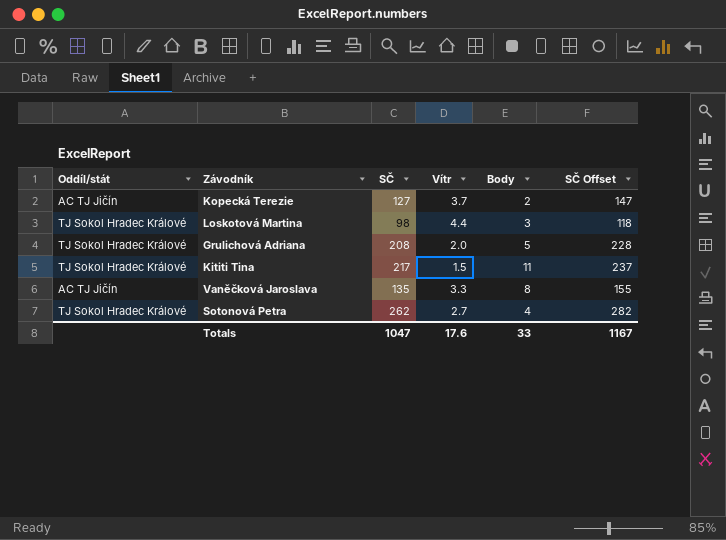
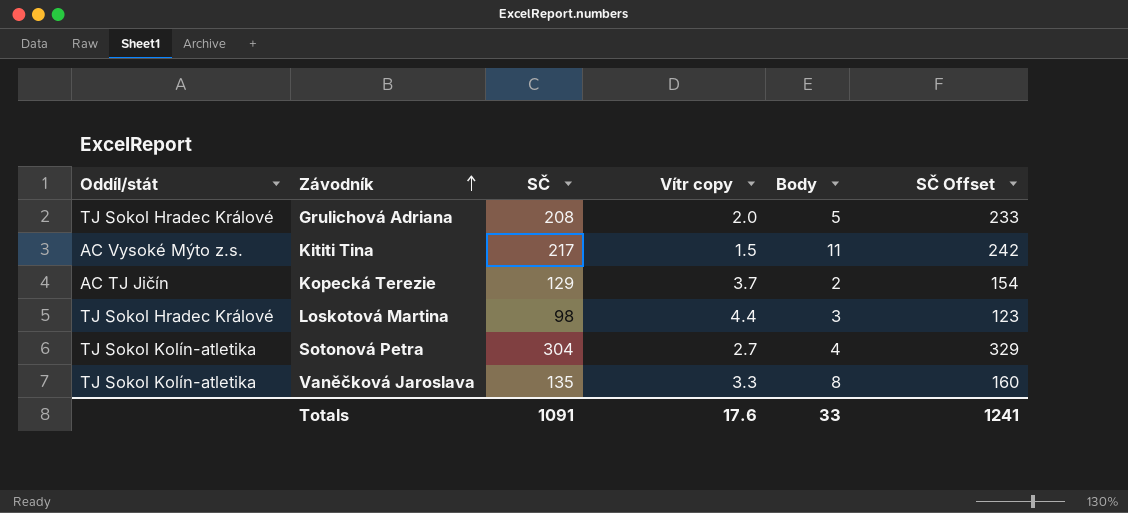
row order: none -> Závodník ascending
column name: Vítr -> Vítr copy
column SČ Offset | formula: [SČ] + 20 -> [SČ] + 25
Kititi Tina | Oddíl/stát: TJ Sokol Hradec Králové -> AC Vysoké Mýto z.s.
Kopecká Terezie | SČ: 127 -> 129
Sotonová Petra | Oddíl/stát: TJ Sokol Hradec Králové -> TJ Sokol Kolín-atletika
Sotonová Petra | SČ: 262 -> 304
Vaněčková Jaroslava | Oddíl/stát: AC TJ Jičín -> TJ Sokol Kolín-atletika
Totals | SČ: 1047 -> 1091
Totals | SČ Offset: 1167 -> 1241

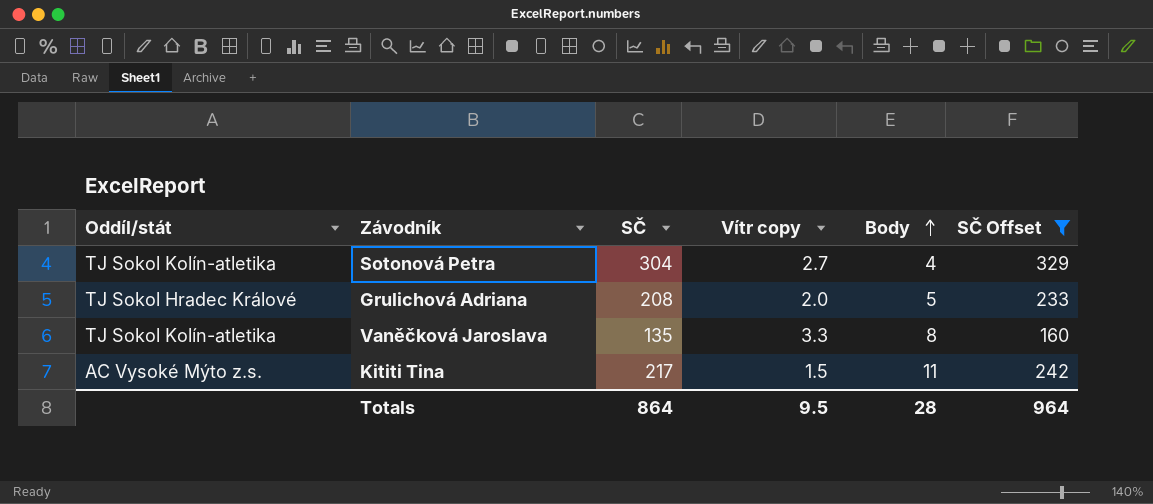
filter: none -> SČ Offset >= 160
row order: Závodník ascending -> Body ascending
Totals | SČ: 1091 -> 864
Totals | Vítr copy: 17.6 -> 9.5
Totals | Body: 33 -> 28
Totals | SČ Offset: 1241 -> 964

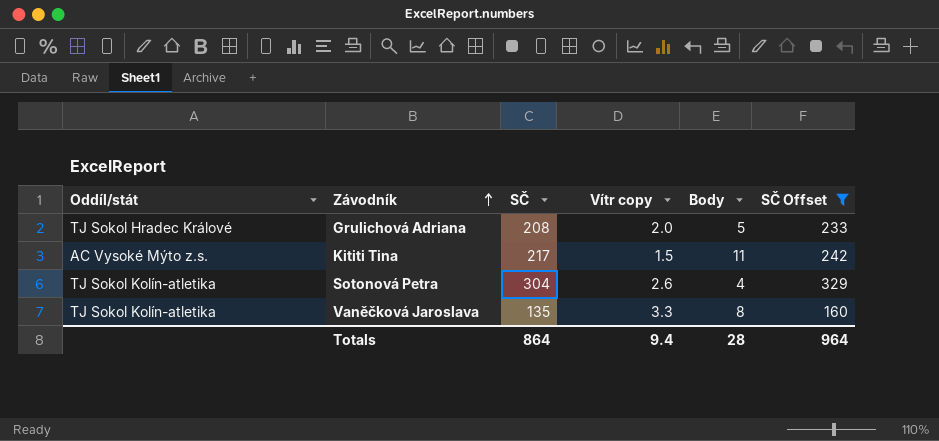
row order: Body ascending -> Závodník ascending
Sotonová Petra | Vítr copy: 2.7 -> 2.6
Totals | Vítr copy: 9.5 -> 9.4

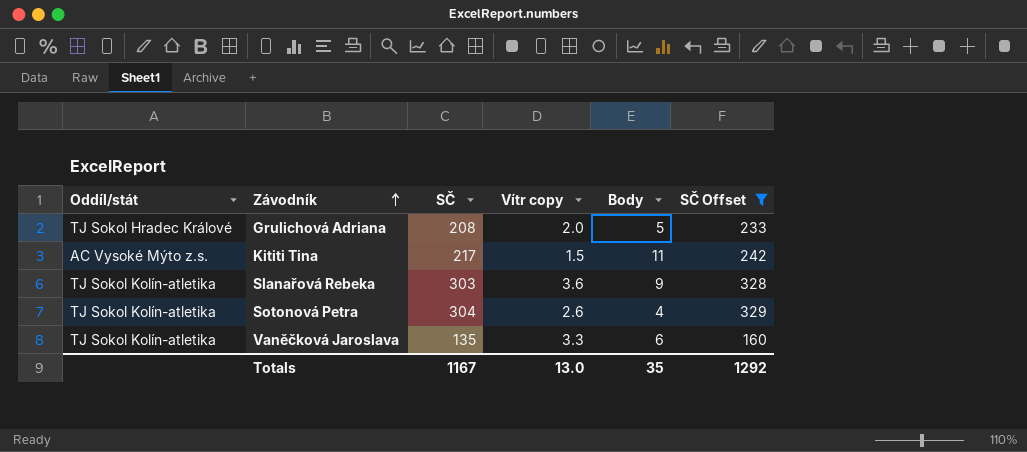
row Slanařová Rebeka: none -> TJ Sokol Kolín-atletika | 303 | 3.6 | 9 | 328
Vaněčková Jaroslava | Body: 8 -> 6
Totals | SČ: 864 -> 1167
Totals | Vítr copy: 9.4 -> 13.0
Totals | Body: 28 -> 35
Totals | SČ Offset: 964 -> 1292

